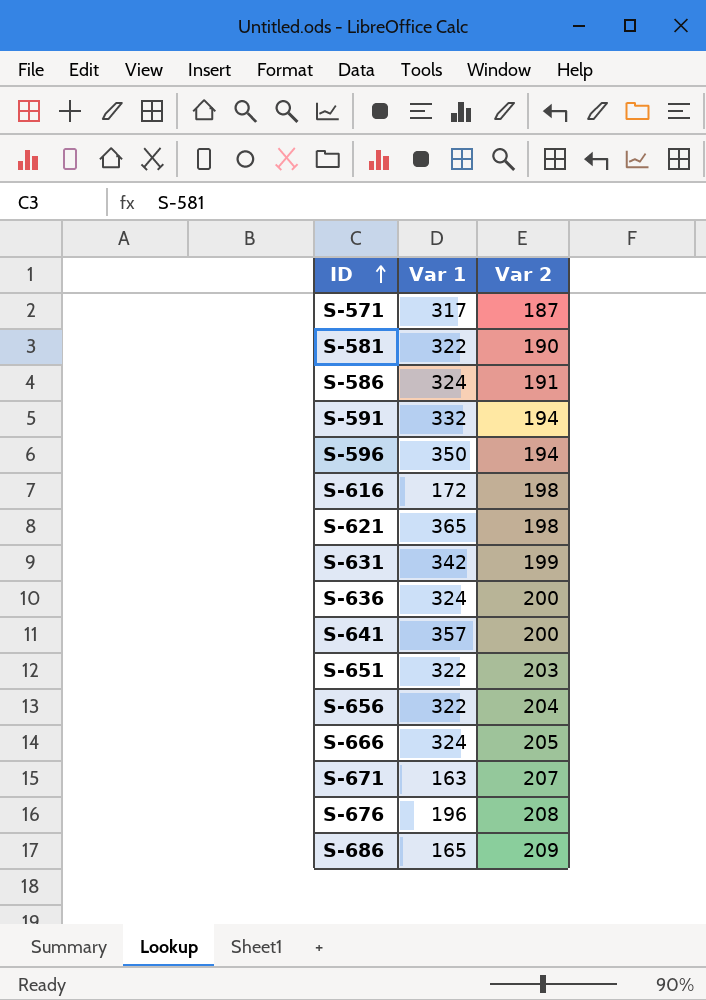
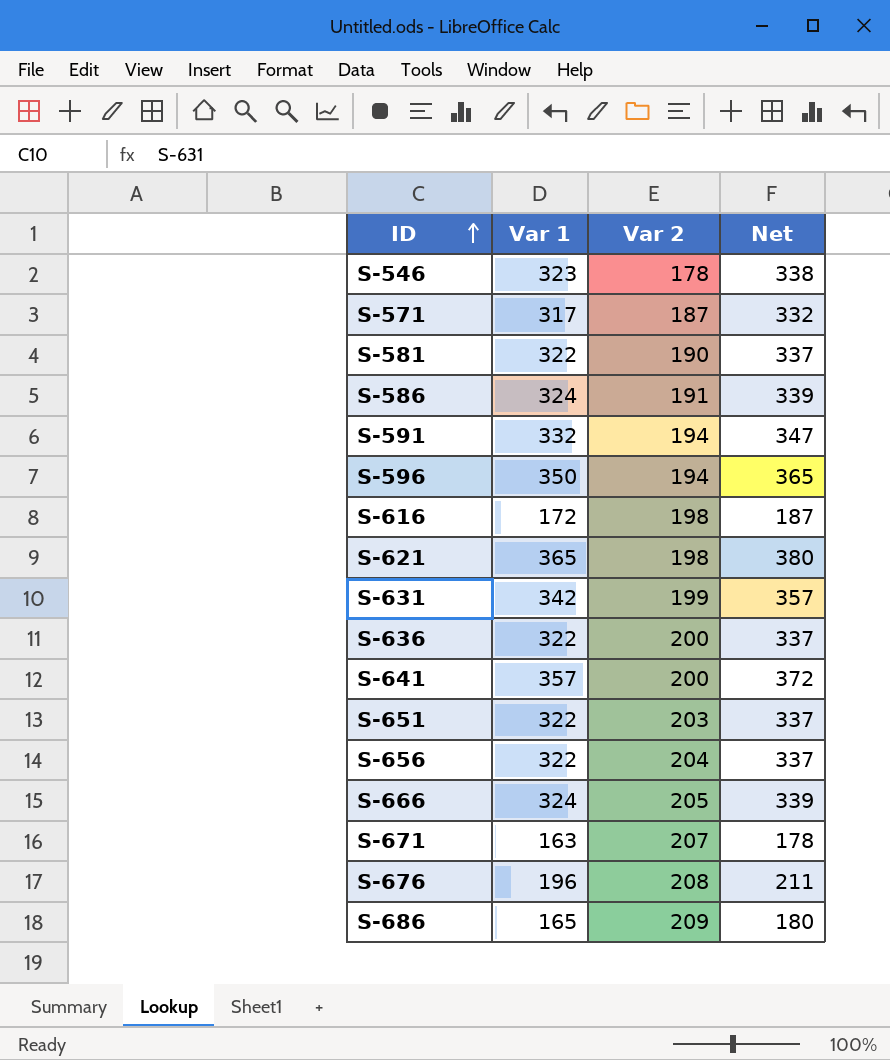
column Net | formula: none -> [Var 1] + 15
row S-546: none -> 323 | 178 | 338
S-636 | Var 1: 324 -> 322

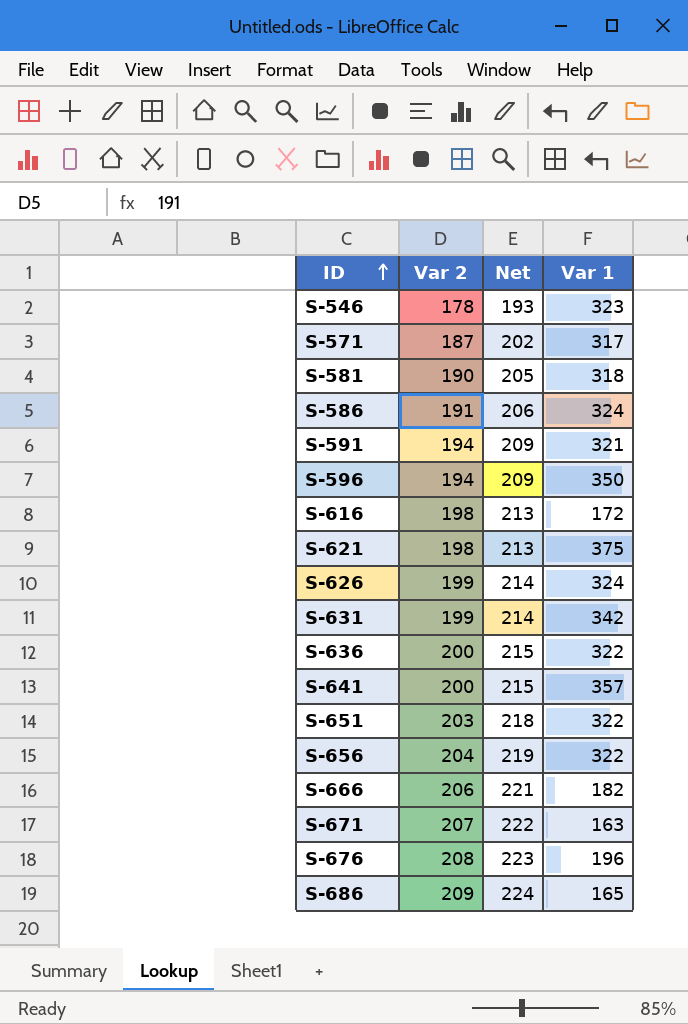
column Net | formula: [Var 1] + 15 -> [Var 2] + 15
column Var 1 | position: 2 -> 4
S-581 | Var 1: 322 -> 318
S-591 | Var 1: 332 -> 321
S-621 | Var 1: 365 -> 375
row S-626: none -> 199 | 214 | 324
S-666 | Var 2: 205 -> 206
S-666 | Var 1: 324 -> 182

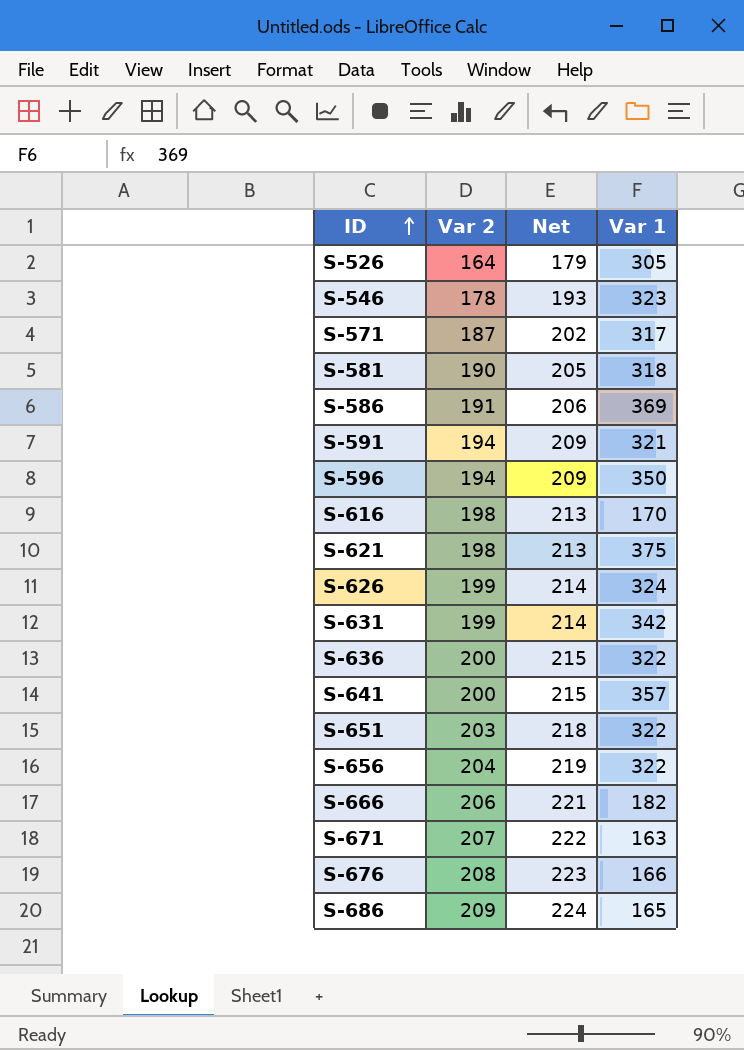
row S-526: none -> 164 | 179 | 305
S-586 | Var 1: 324 -> 369
S-616 | Var 1: 172 -> 170
S-676 | Var 1: 196 -> 166

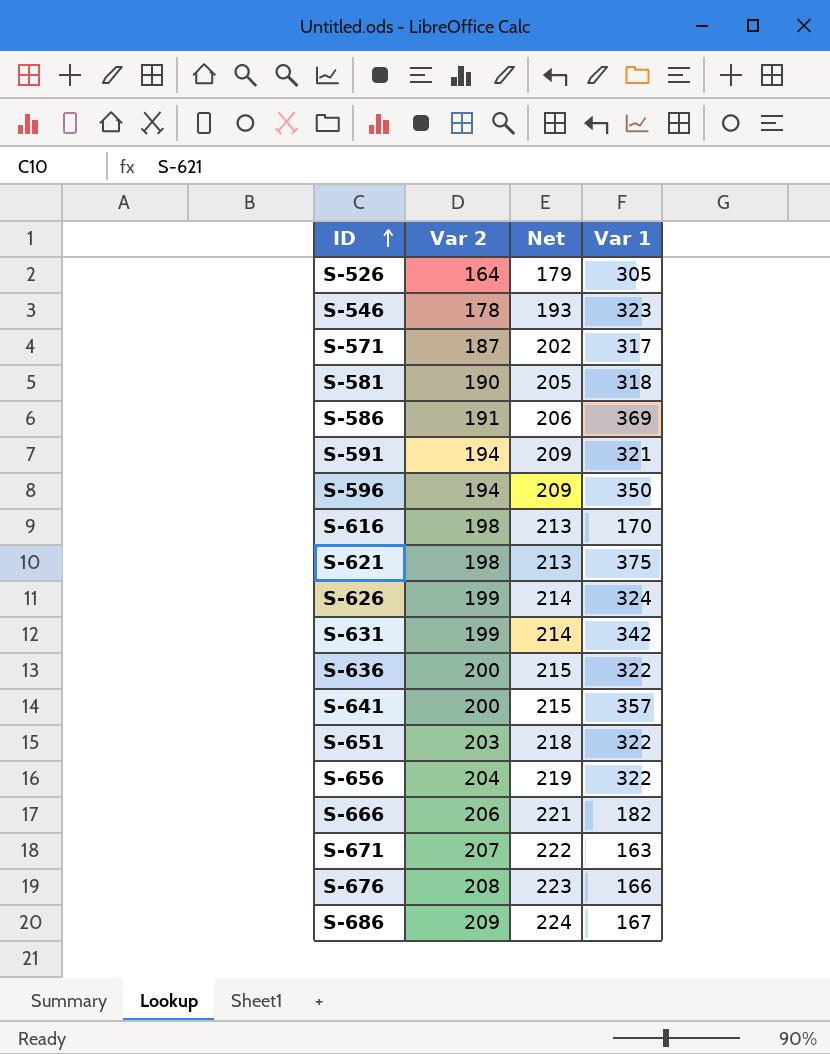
S-686 | Var 1: 165 -> 167

